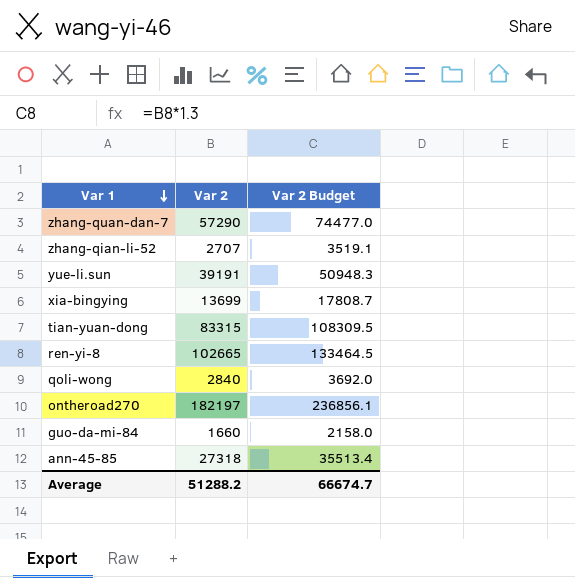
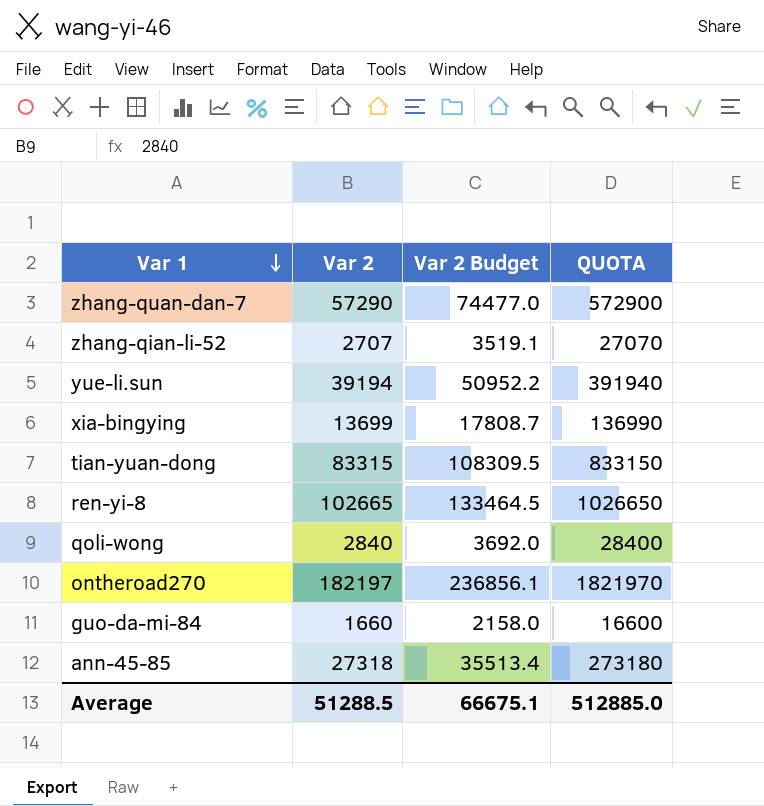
column QUOTA | formula: none -> [Var 2] * 10
yue-li.sun | Var 2: 39191 -> 39194
yue-li.sun | Var 2 Budget: 50948.3 -> 50952.2
Average | Var 2: 51288.2 -> 51288.5
Average | Var 2 Budget: 66674.7 -> 66675.1

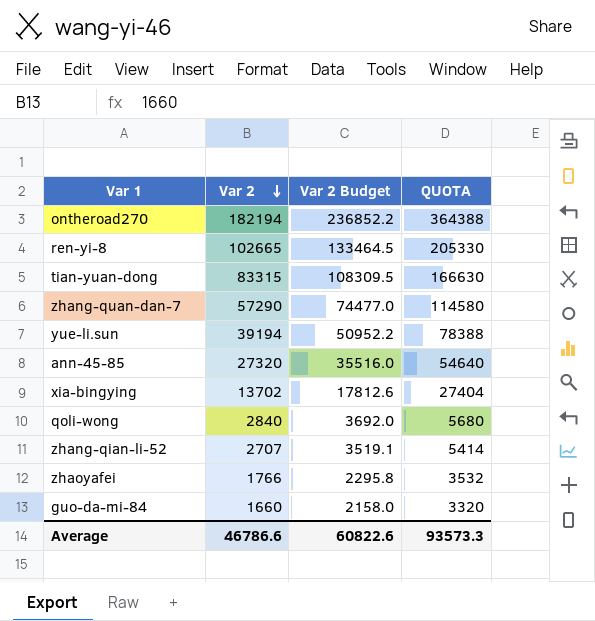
row order: Var 1 descending -> Var 2 descending
column QUOTA | formula: [Var 2] * 10 -> [Var 2] * 2
ontheroad270 | Var 2: 182197 -> 182194
ontheroad270 | Var 2 Budget: 236856.1 -> 236852.2
ann-45-85 | Var 2: 27318 -> 27320
ann-45-85 | Var 2 Budget: 35513.4 -> 35516.0
xia-bingying | Var 2: 13699 -> 13702
xia-bingying | Var 2 Budget: 17808.7 -> 17812.6
row zhaoyafei: none -> 1766 | 2295.8 | 3532
Average | Var 2: 51288.5 -> 46786.6
Average | Var 2 Budget: 66675.1 -> 60822.6
Average | QUOTA: 512885.0 -> 93573.3

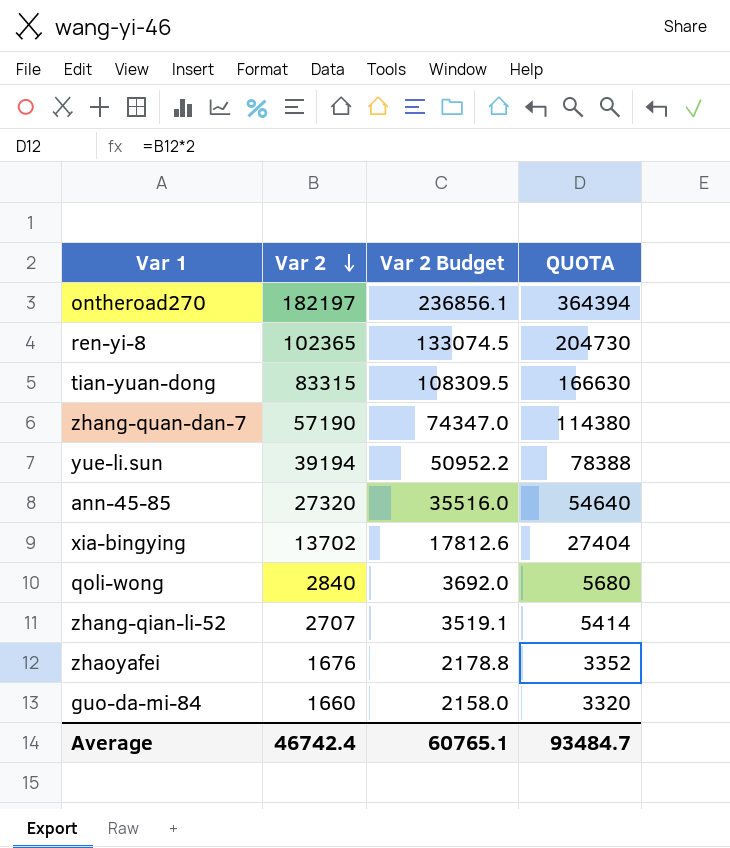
ontheroad270 | Var 2: 182194 -> 182197
ontheroad270 | Var 2 Budget: 236852.2 -> 236856.1
ontheroad270 | QUOTA: 364388 -> 364394
ren-yi-8 | Var 2: 102665 -> 102365
ren-yi-8 | Var 2 Budget: 133464.5 -> 133074.5
ren-yi-8 | QUOTA: 205330 -> 204730
zhang-quan-dan-7 | Var 2: 57290 -> 57190
zhang-quan-dan-7 | Var 2 Budget: 74477.0 -> 74347.0
zhang-quan-dan-7 | QUOTA: 114580 -> 114380
zhaoyafei | Var 2: 1766 -> 1676
zhaoyafei | Var 2 Budget: 2295.8 -> 2178.8
zhaoyafei | QUOTA: 3532 -> 3352
Average | Var 2: 46786.6 -> 46742.4
Average | Var 2 Budget: 60822.6 -> 60765.1
Average | QUOTA: 93573.3 -> 93484.7

